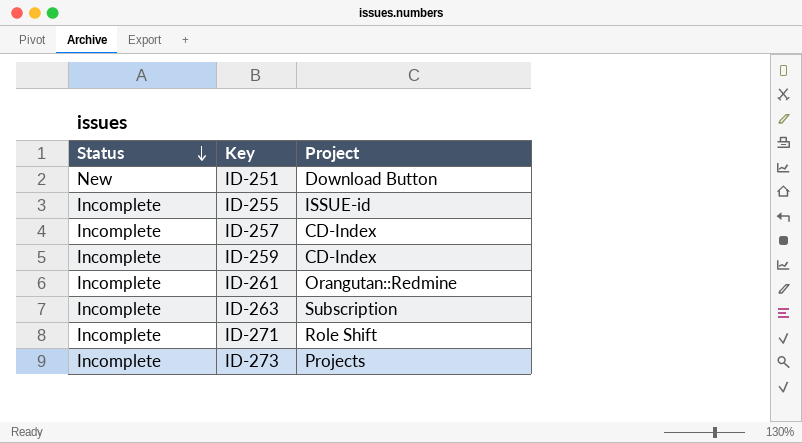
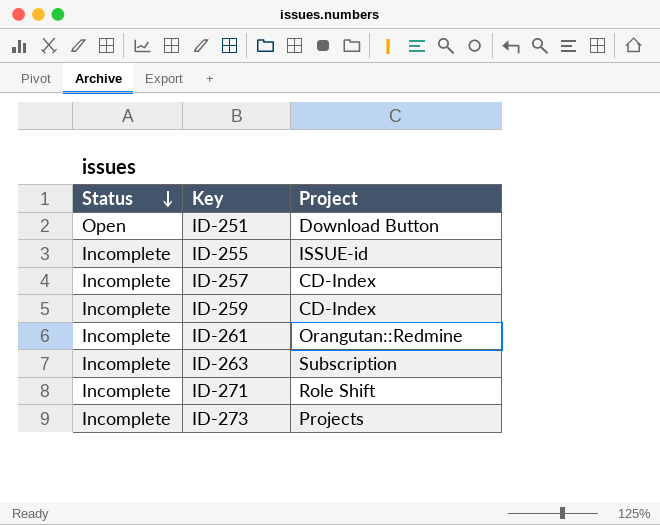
ID-251 | Status: New -> Open

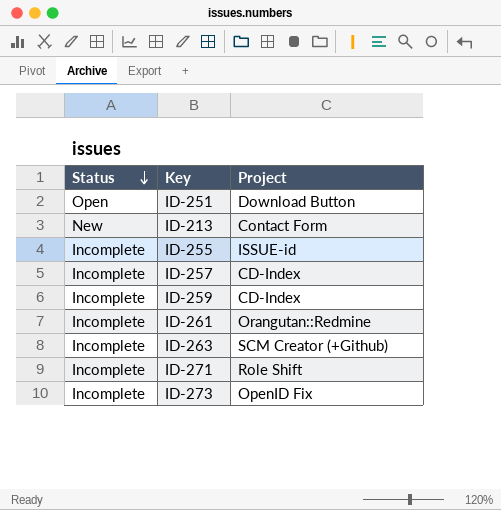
row ID-213: none -> New | Contact Form
ID-263 | Project: Subscription -> SCM Creator (+Github)
ID-273 | Project: Projects -> OpenID Fix

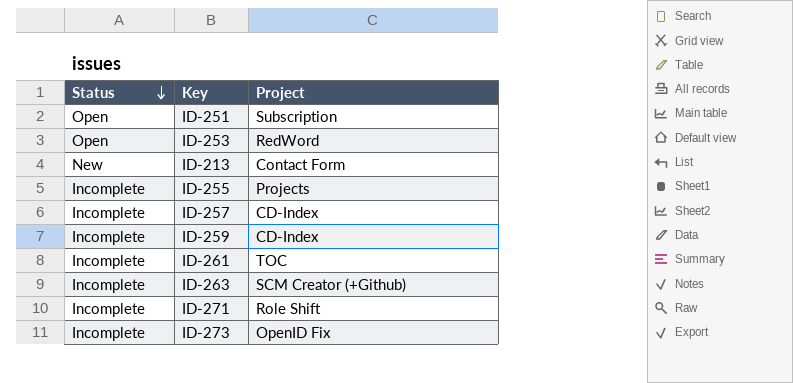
ID-251 | Project: Download Button -> Subscription
row ID-253: none -> Open | RedWord
ID-255 | Project: ISSUE-id -> Projects
ID-261 | Project: Orangutan::Redmine -> TOC

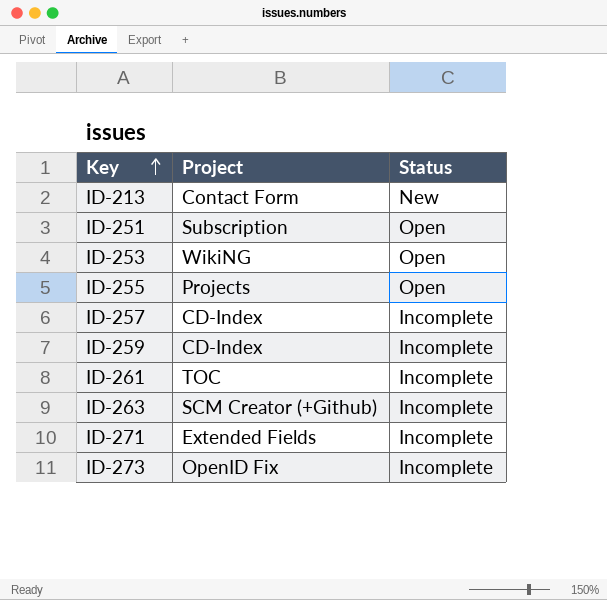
row order: Status descending -> Key ascending
column Status | position: 1 -> 3
ID-253 | Project: RedWord -> WikiNG
ID-255 | Status: Incomplete -> Open
ID-271 | Project: Role Shift -> Extended Fields

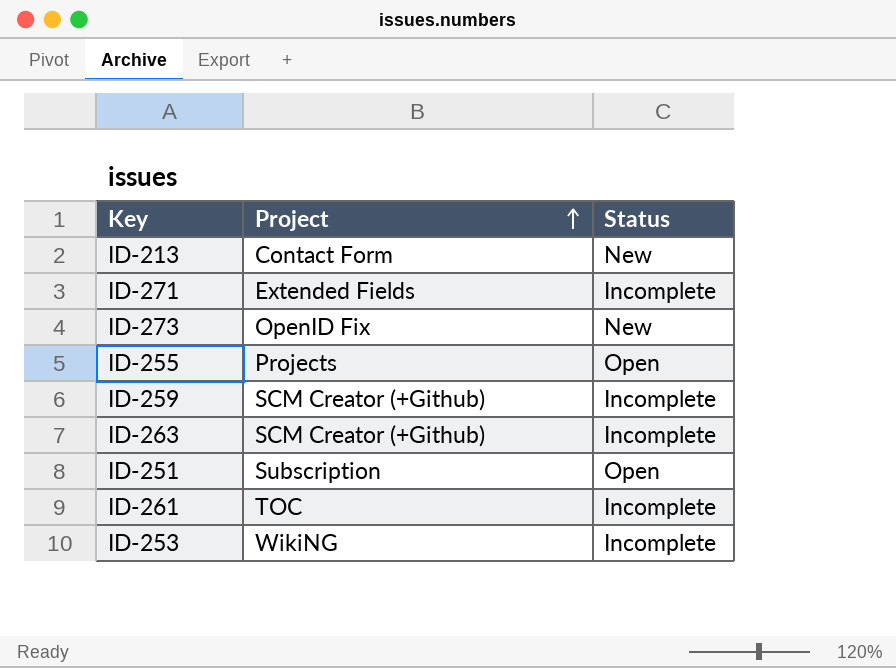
row order: Key ascending -> Project ascending
row ID-257: CD-Index | Incomplete -> none
ID-273 | Status: Incomplete -> New
ID-259 | Project: CD-Index -> SCM Creator (+Github)
ID-253 | Status: Open -> Incomplete

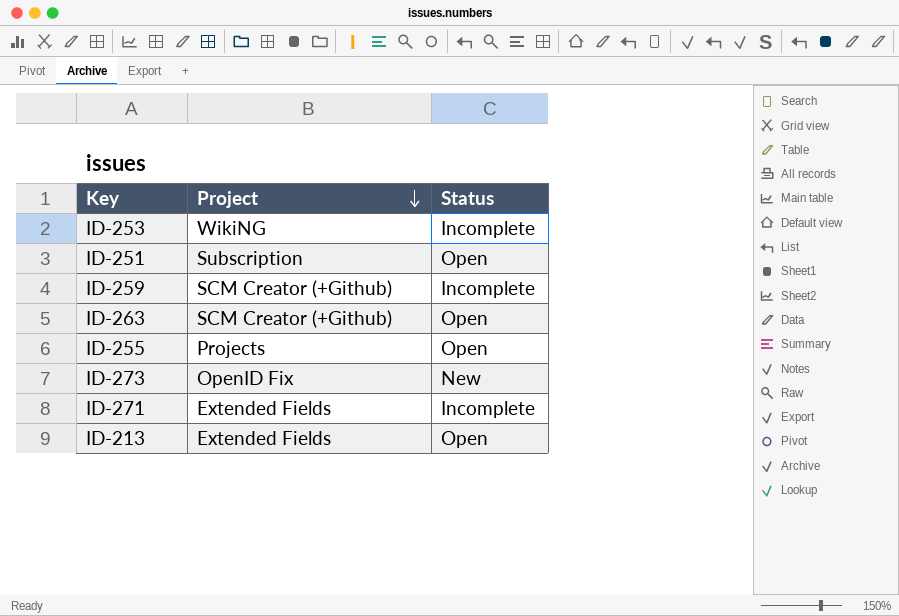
row order: Project ascending -> Project descending
row ID-261: TOC | Incomplete -> none
ID-263 | Status: Incomplete -> Open
ID-213 | Project: Contact Form -> Extended Fields
ID-213 | Status: New -> Open

